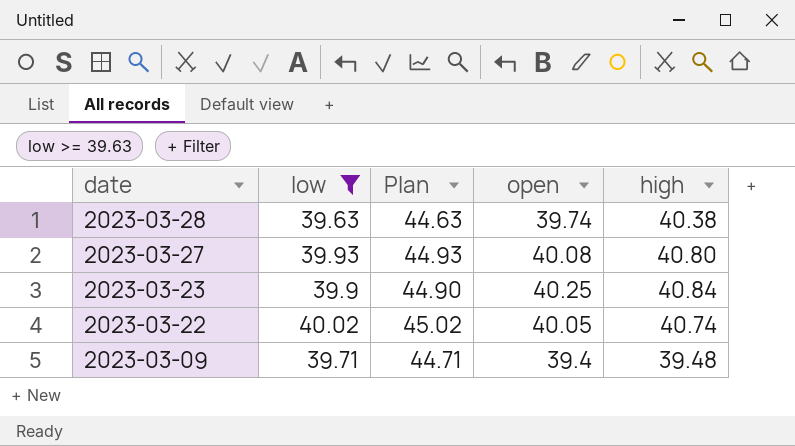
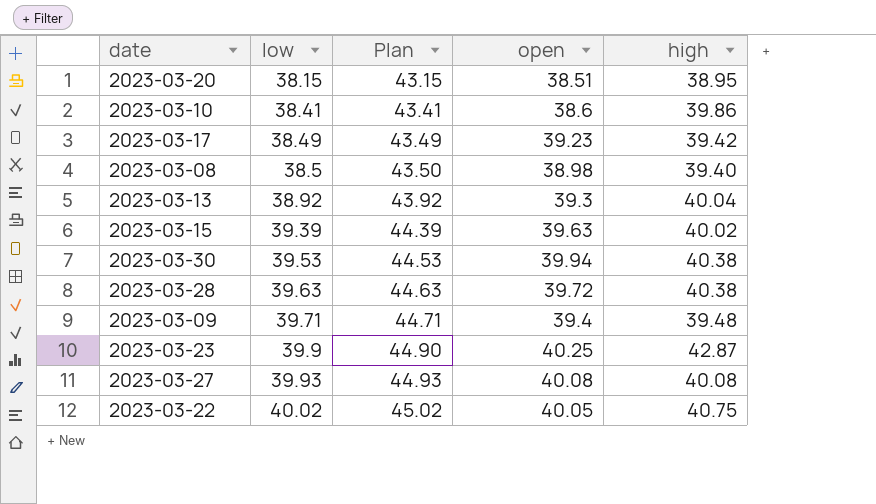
filter: low >= 39.63 -> none
row order: date descending -> low ascending
2023-03-28 | open: 39.74 -> 39.72
2023-03-23 | high: 40.84 -> 42.87
2023-03-27 | high: 40.80 -> 40.08
2023-03-22 | high: 40.74 -> 40.75

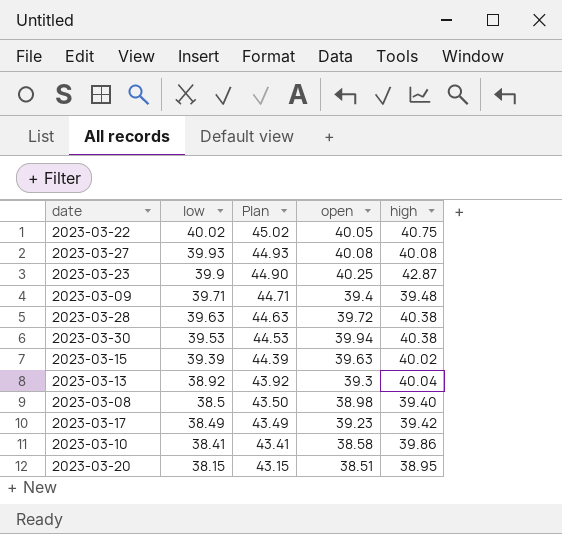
row order: low ascending -> low descending
2023-03-10 | open: 38.6 -> 38.58

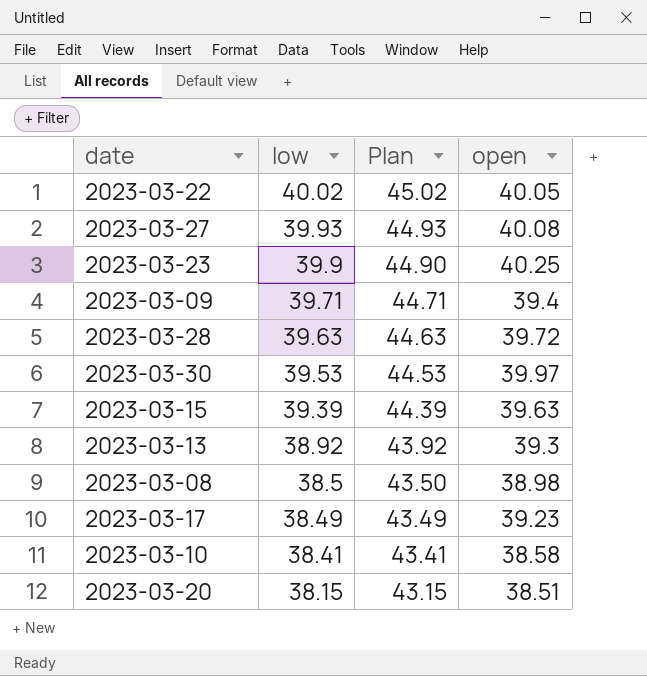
column high | position: 5 -> none
2023-03-30 | open: 39.94 -> 39.97

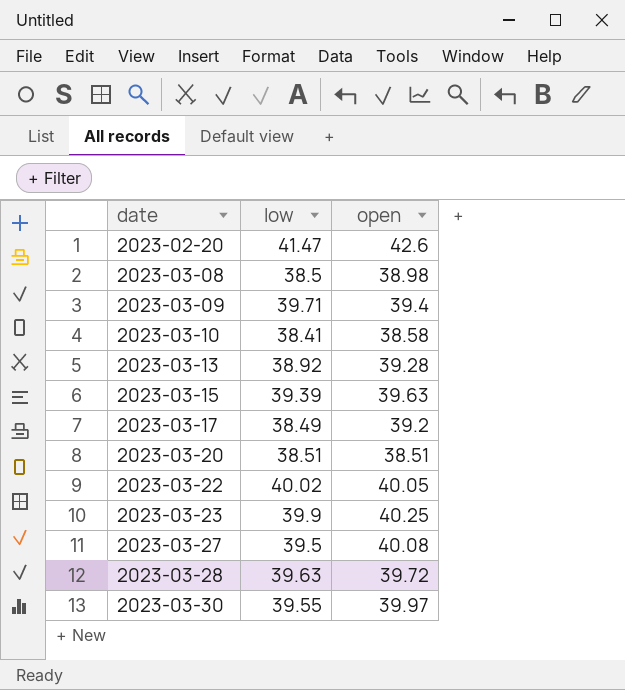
row order: low descending -> date ascending
column Plan | formula: [low] + 5 -> none
row 2023-02-20: none -> 41.47 | 42.6
2023-03-13 | open: 39.3 -> 39.28
2023-03-17 | open: 39.23 -> 39.2
2023-03-20 | low: 38.15 -> 38.51
2023-03-27 | low: 39.93 -> 39.5
2023-03-30 | low: 39.53 -> 39.55

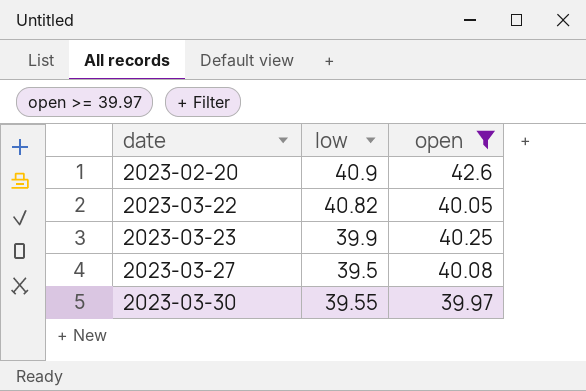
filter: none -> open >= 39.97
2023-02-20 | low: 41.47 -> 40.9
2023-03-22 | low: 40.02 -> 40.82

